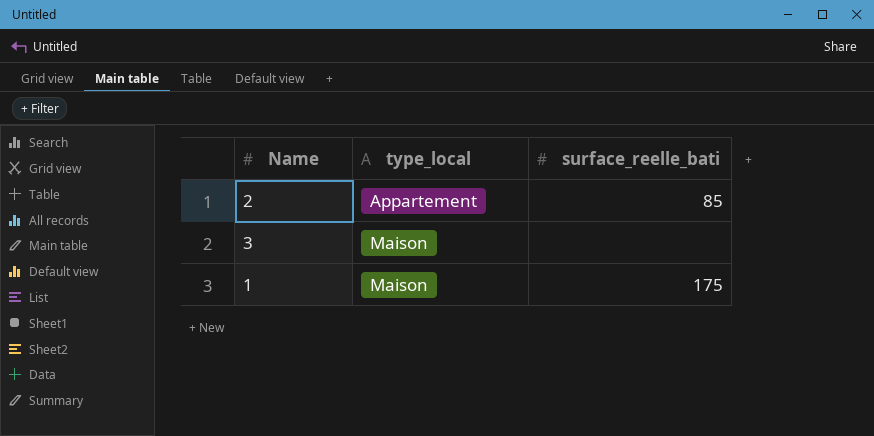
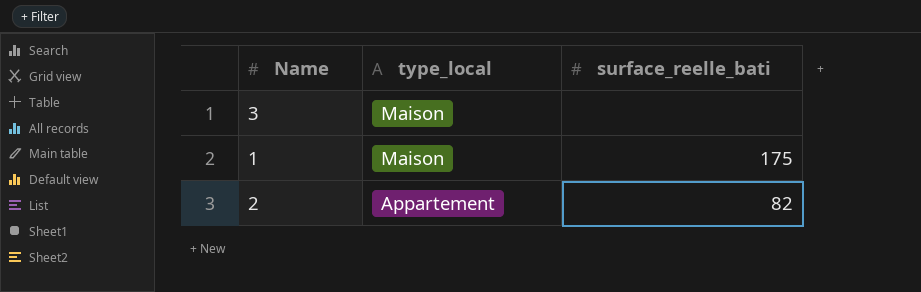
row order: type_local ascending -> type_local descending
2 | surface_reelle_bati: 85 -> 82

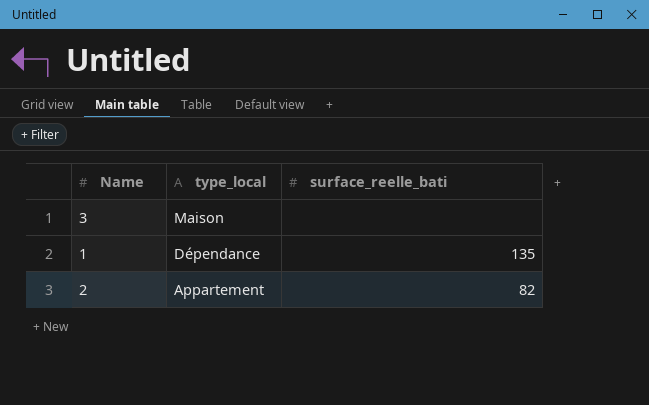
1 | type_local: Maison -> Dépendance
1 | surface_reelle_bati: 175 -> 135

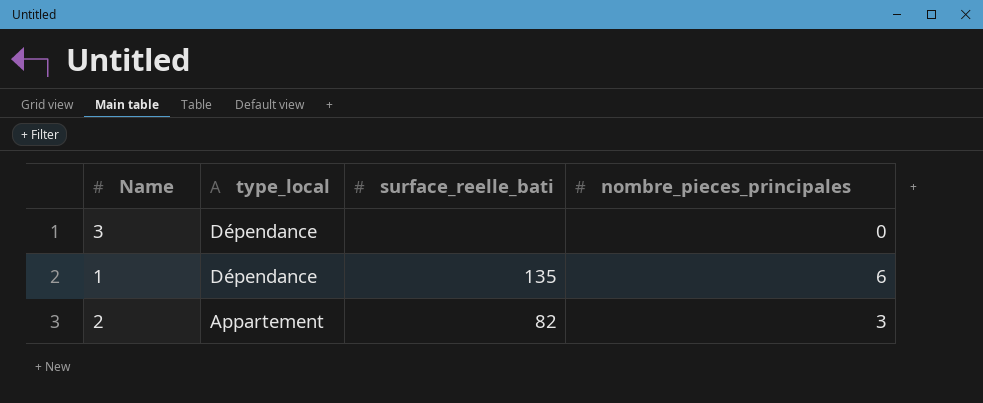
column nombre_pieces_principales | position: none -> 4
3 | type_local: Maison -> Dépendance

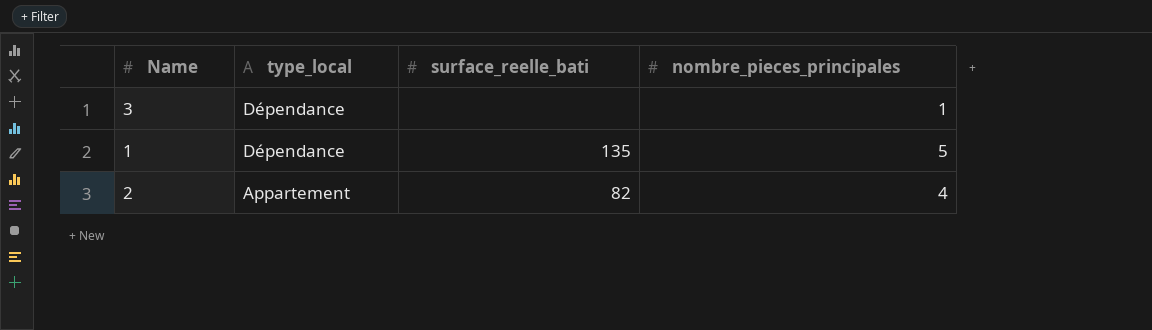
3 | nombre_pieces_principales: 0 -> 1
1 | nombre_pieces_principales: 6 -> 5
2 | nombre_pieces_principales: 3 -> 4

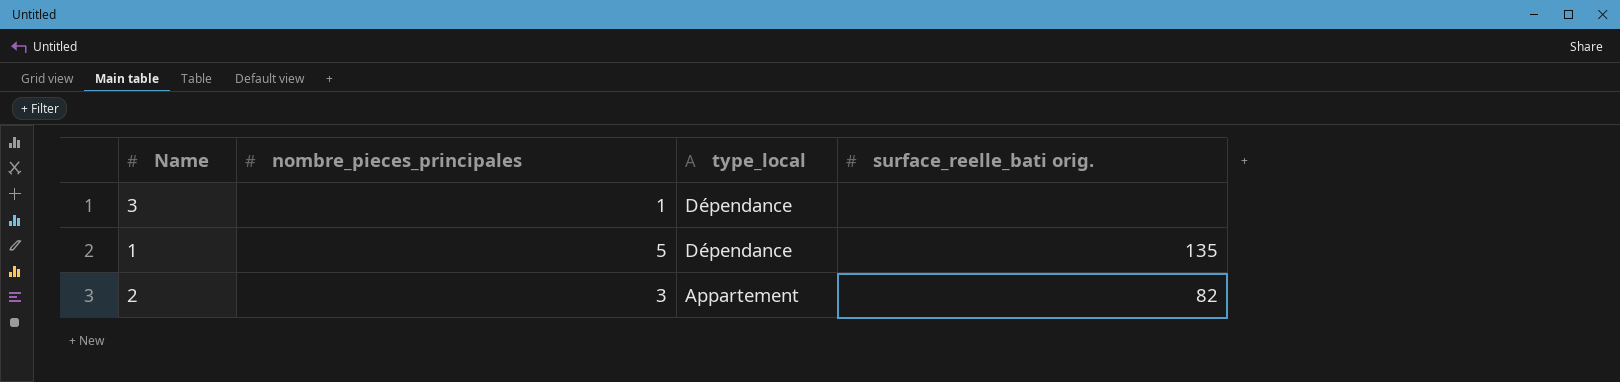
column nombre_pieces_principales | position: 4 -> 2
column name: surface_reelle_bati -> surface_reelle_bati orig.
2 | nombre_pieces_principales: 4 -> 3

